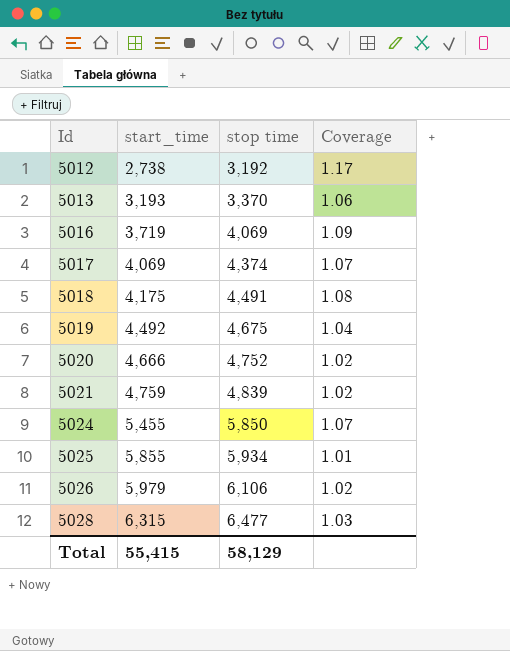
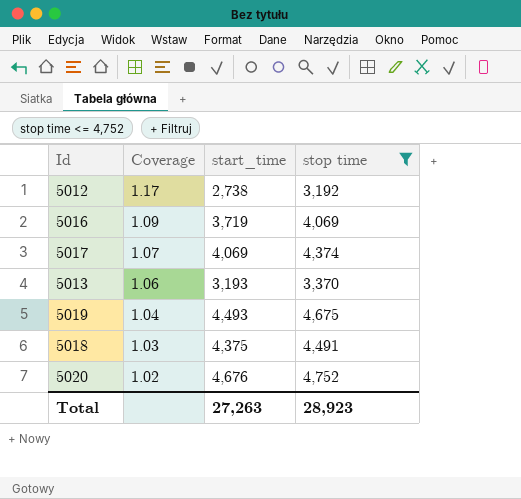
filter: none -> stop time <= 4,752
row order: Id ascending -> Coverage descending
column Coverage | position: 4 -> 2
5019 | start_time: 4,492 -> 4,493
5018 | Coverage: 1.08 -> 1.03
5018 | start_time: 4,175 -> 4,375
5020 | start_time: 4,666 -> 4,676
Total | start_time: 55,415 -> 27,263
Total | stop time: 58,129 -> 28,923

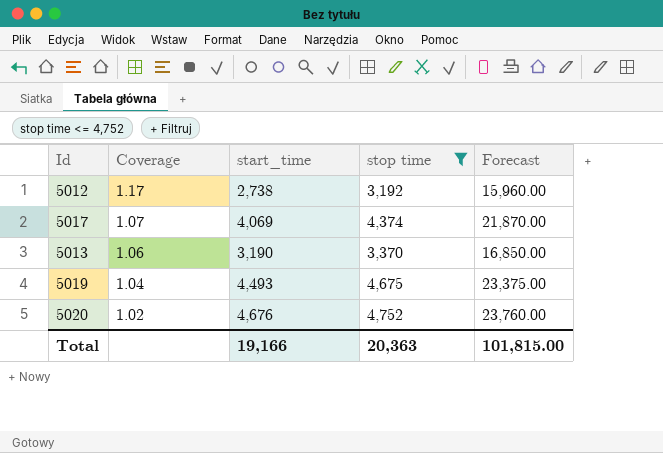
column Forecast | formula: none -> [stop time] * 5
row 5016: 1.09 | 3,719 | 4,069 -> none
row 5018: 1.03 | 4,375 | 4,491 -> none
5013 | start_time: 3,193 -> 3,190
Total | start_time: 27,263 -> 19,166
Total | stop time: 28,923 -> 20,363

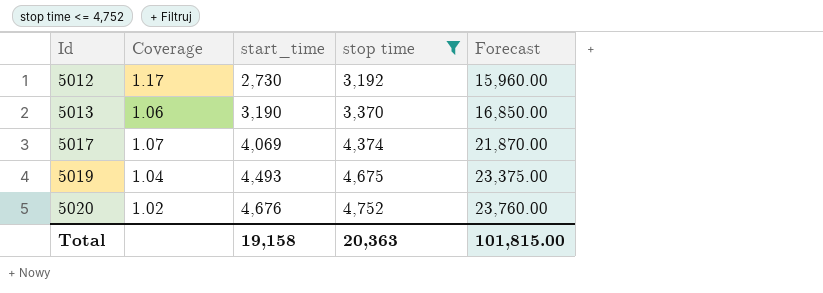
row order: Coverage descending -> Id ascending
5012 | start_time: 2,738 -> 2,730
Total | start_time: 19,166 -> 19,158

